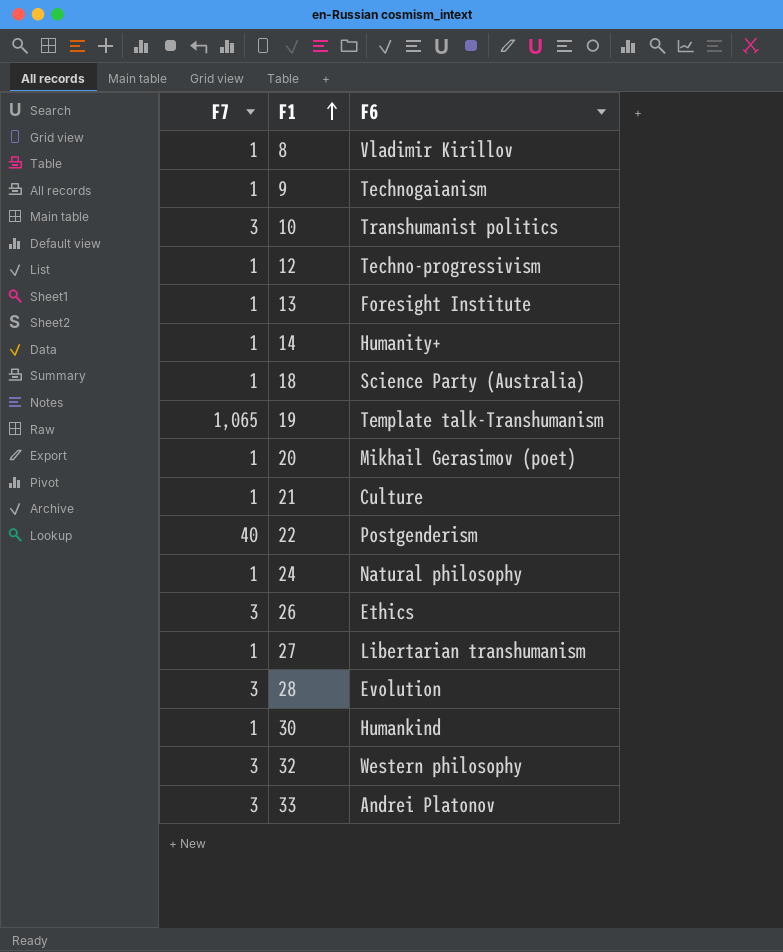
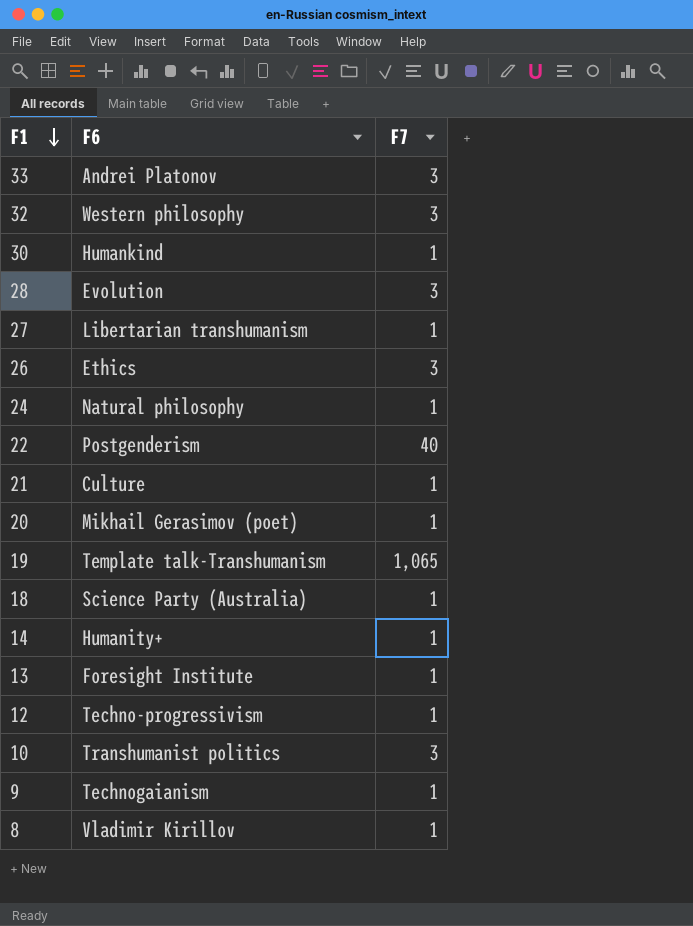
row order: F1 ascending -> F1 descending
column F7 | position: 1 -> 3

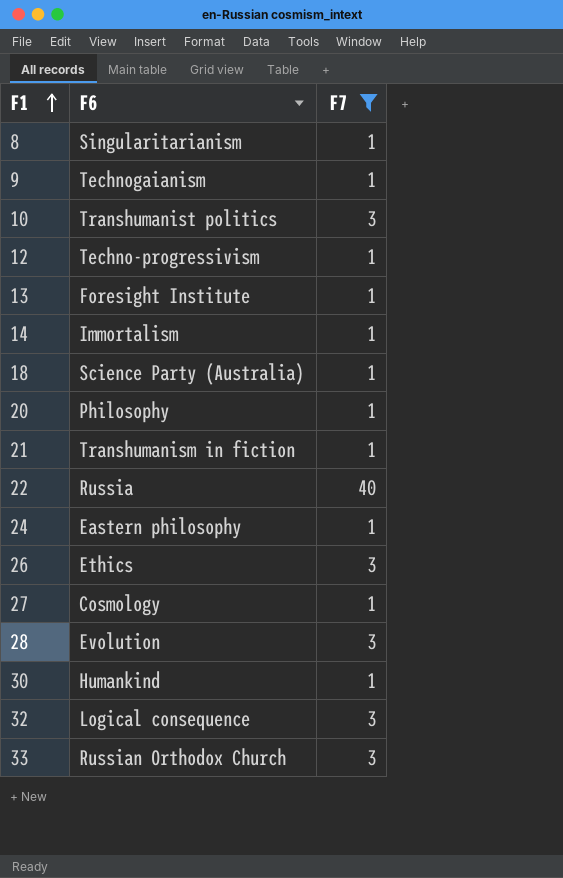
filter: none -> F7 != 1,065
row order: F1 descending -> F1 ascending
8 | F6: Vladimir Kirillov -> Singularitarianism
14 | F6: Humanity+ -> Immortalism
20 | F6: Mikhail Gerasimov (poet) -> Philosophy
21 | F6: Culture -> Transhumanism in fiction
22 | F6: Postgenderism -> Russia
24 | F6: Natural philosophy -> Eastern philosophy
27 | F6: Libertarian transhumanism -> Cosmology
32 | F6: Western philosophy -> Logical consequence
33 | F6: Andrei Platonov -> Russian Orthodox Church

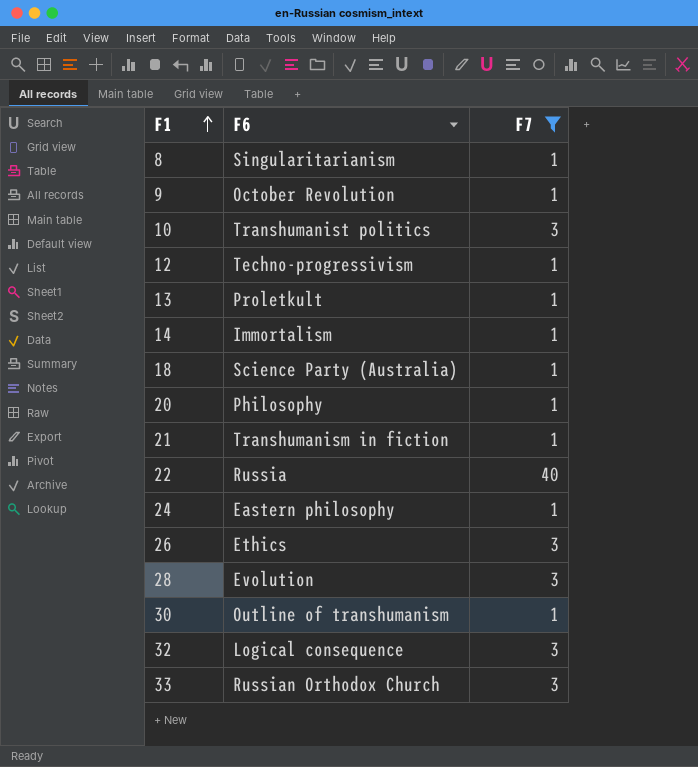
row 27: Cosmology | 1 -> none
9 | F6: Technogaianism -> October Revolution
13 | F6: Foresight Institute -> Proletkult
30 | F6: Humankind -> Outline of transhumanism

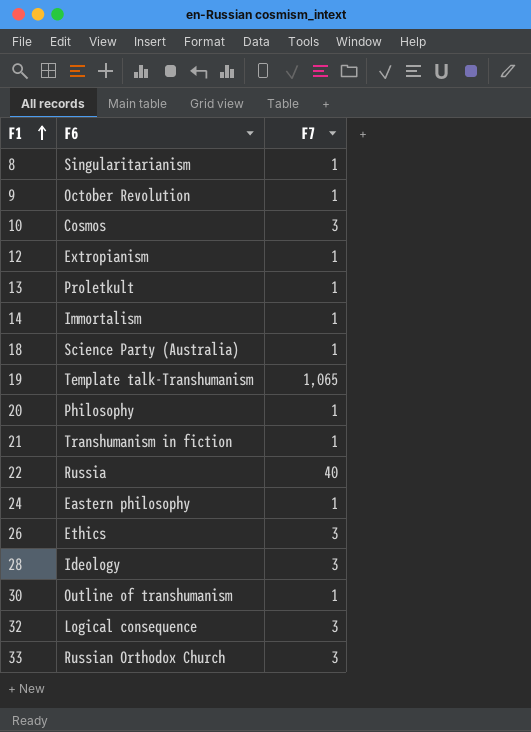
filter: F7 != 1,065 -> none
10 | F6: Transhumanist politics -> Cosmos
12 | F6: Techno-progressivism -> Extropianism
28 | F6: Evolution -> Ideology

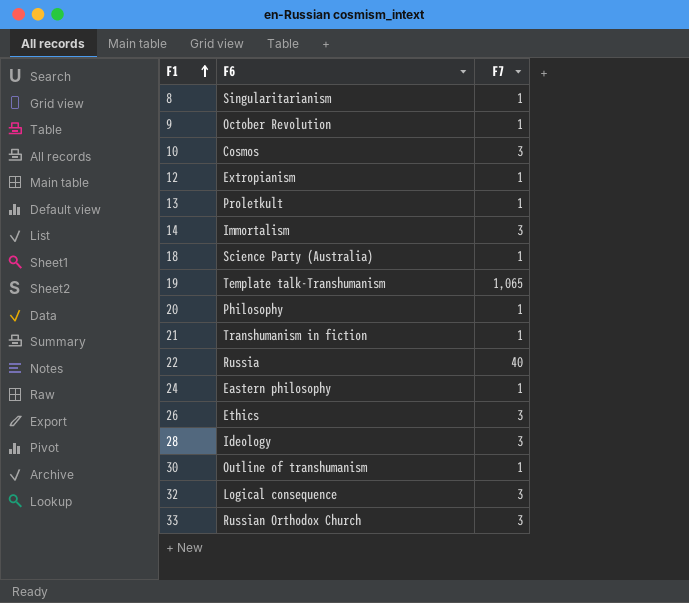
14 | F7: 1 -> 3

